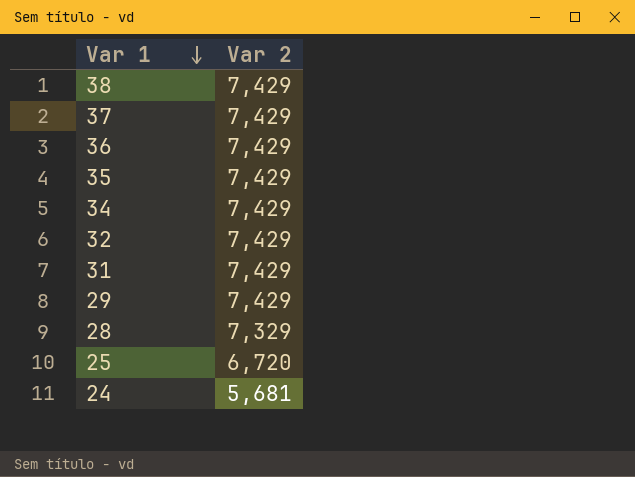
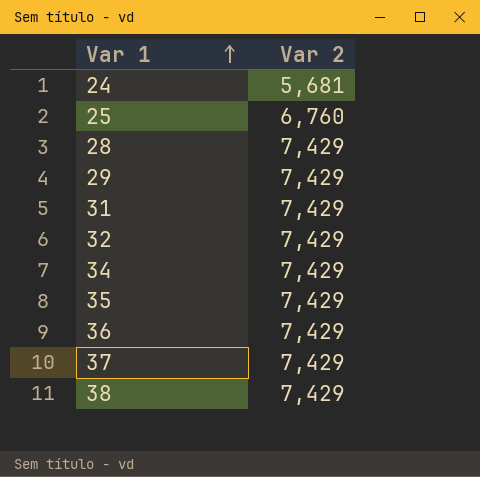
row order: Var 1 descending -> Var 1 ascending
25 | Var 2: 6,720 -> 6,760
28 | Var 2: 7,329 -> 7,429

